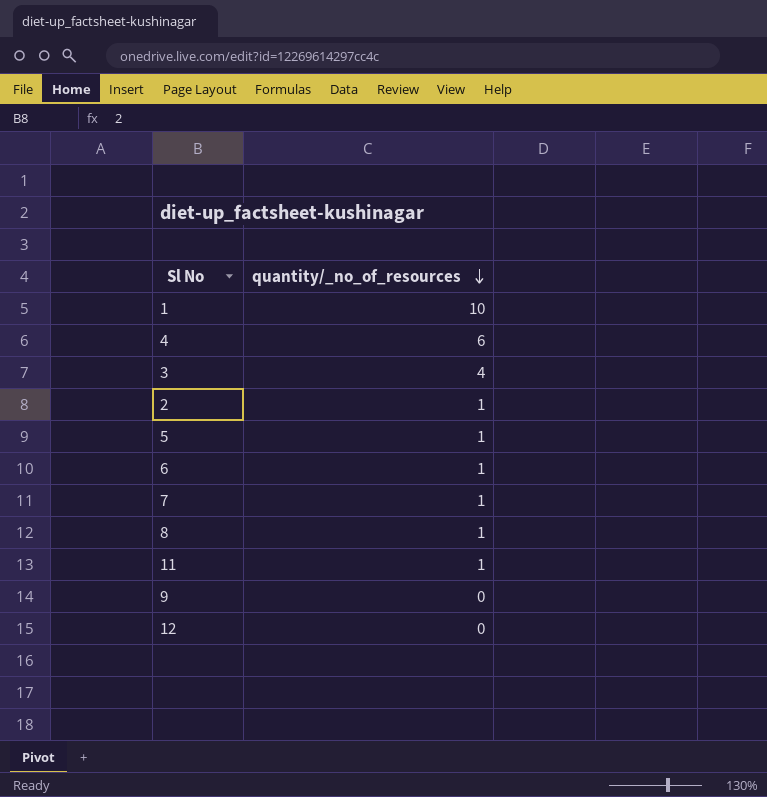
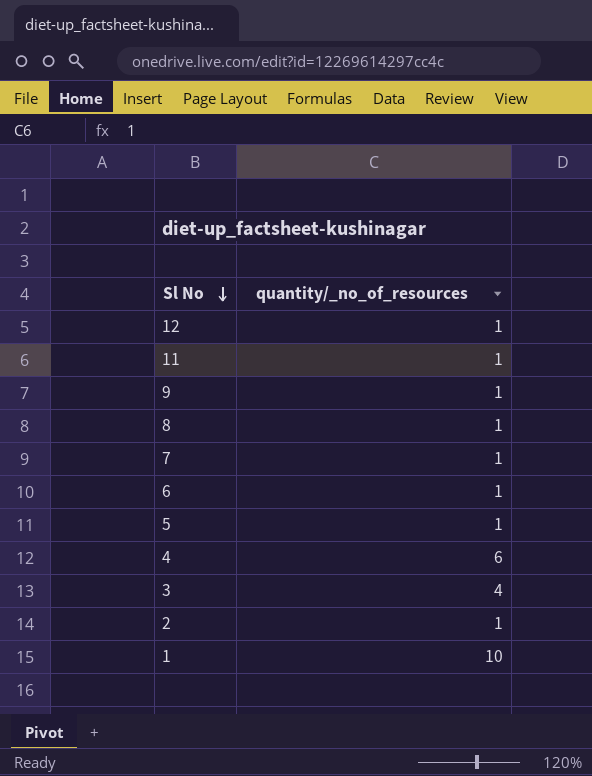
row order: quantity/_no_of_resources descending -> Sl No descending
12 | quantity/_no_of_resources: 0 -> 1
9 | quantity/_no_of_resources: 0 -> 1

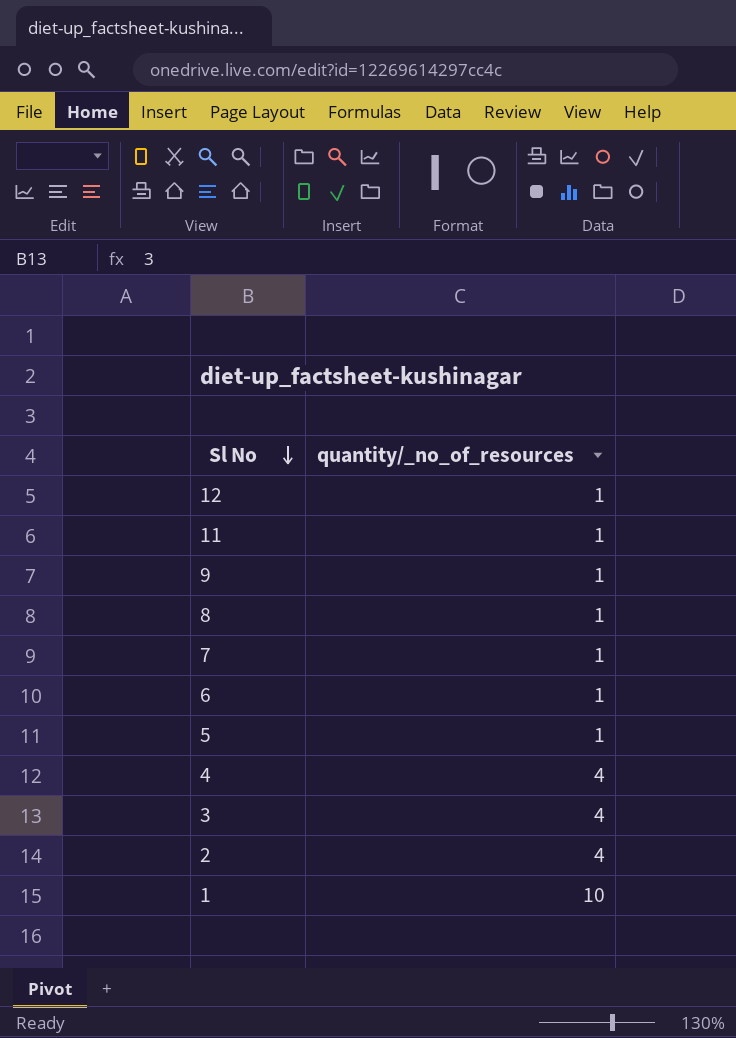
4 | quantity/_no_of_resources: 6 -> 4
2 | quantity/_no_of_resources: 1 -> 4

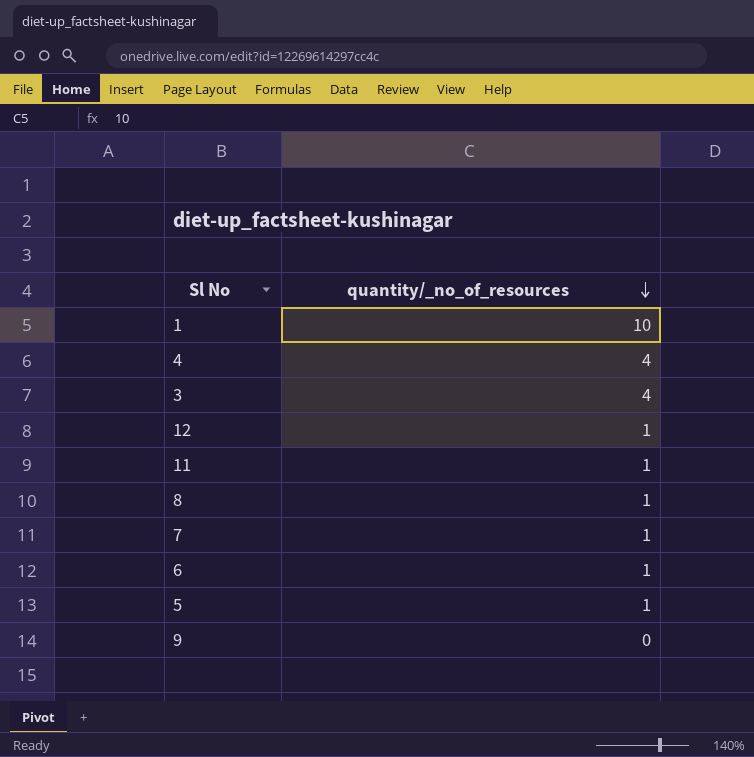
row order: Sl No descending -> quantity/_no_of_resources descending
row 2: 4 -> none
9 | quantity/_no_of_resources: 1 -> 0

